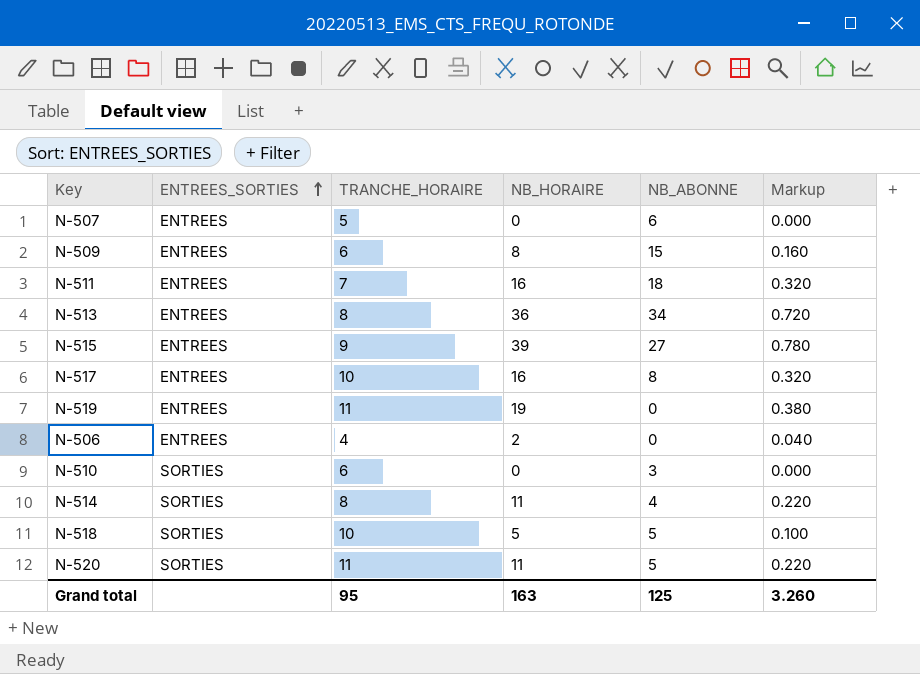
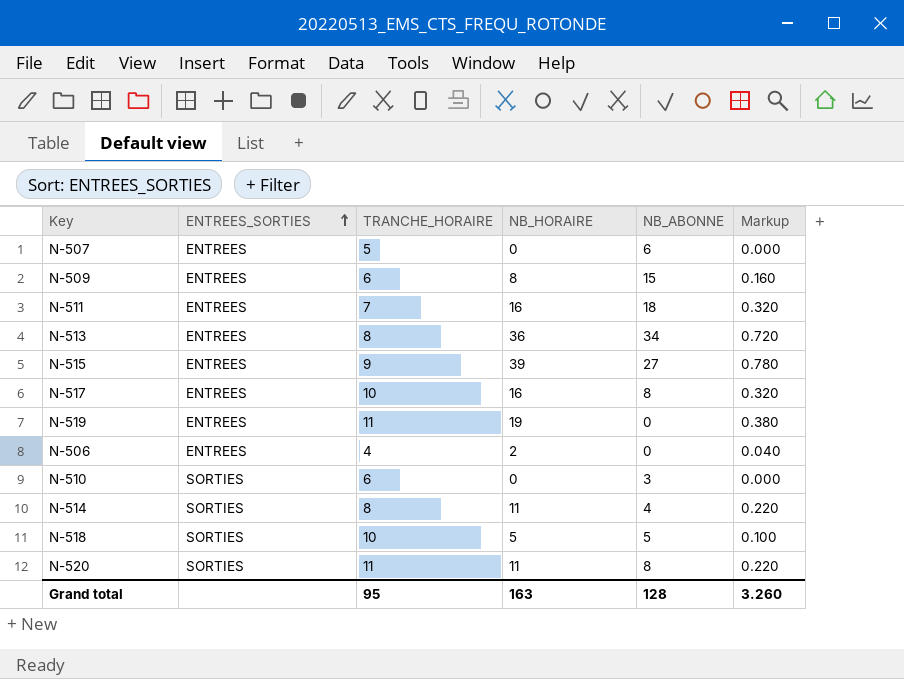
N-520 | NB_ABONNE: 5 -> 8
Grand total | NB_ABONNE: 125 -> 128

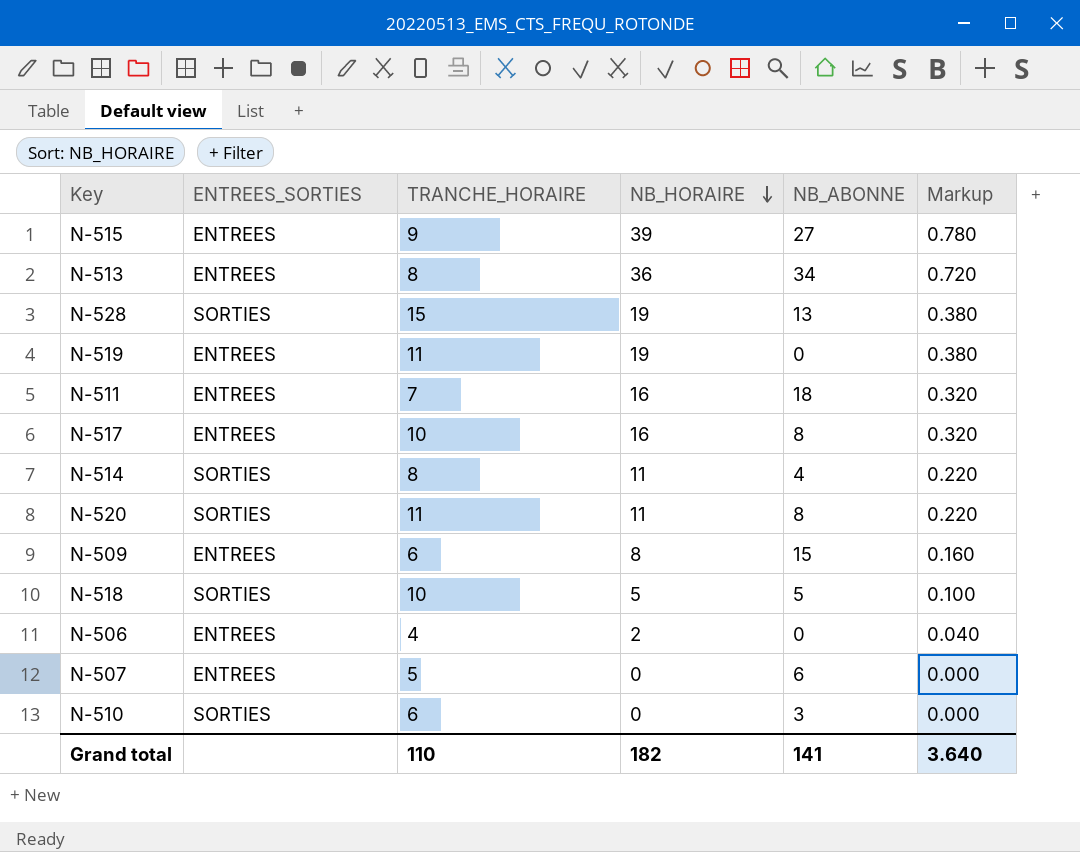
row order: ENTREES_SORTIES ascending -> NB_HORAIRE descending
row N-528: none -> SORTIES | 15 | 19 | 13 | 0.380
Grand total | TRANCHE_HORAIRE: 95 -> 110
Grand total | NB_HORAIRE: 163 -> 182
Grand total | NB_ABONNE: 128 -> 141
Grand total | Markup: 3.260 -> 3.640

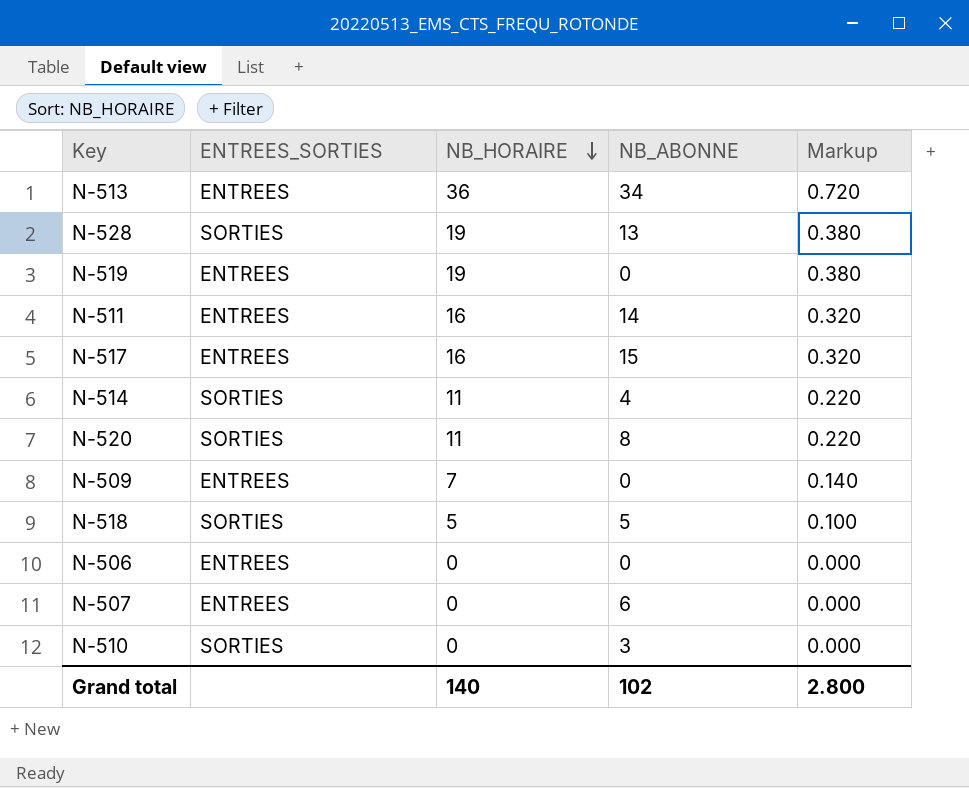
column TRANCHE_HORAIRE | position: 3 -> none
row N-515: ENTREES | 9 | 39 | 27 | 0.780 -> none
N-511 | NB_ABONNE: 18 -> 14
N-517 | NB_ABONNE: 8 -> 15
N-509 | NB_HORAIRE: 8 -> 7
N-509 | NB_ABONNE: 15 -> 0
N-509 | Markup: 0.160 -> 0.140
N-506 | NB_HORAIRE: 2 -> 0
N-506 | Markup: 0.040 -> 0.000
Grand total | NB_HORAIRE: 182 -> 140
Grand total | NB_ABONNE: 141 -> 102
Grand total | Markup: 3.640 -> 2.800

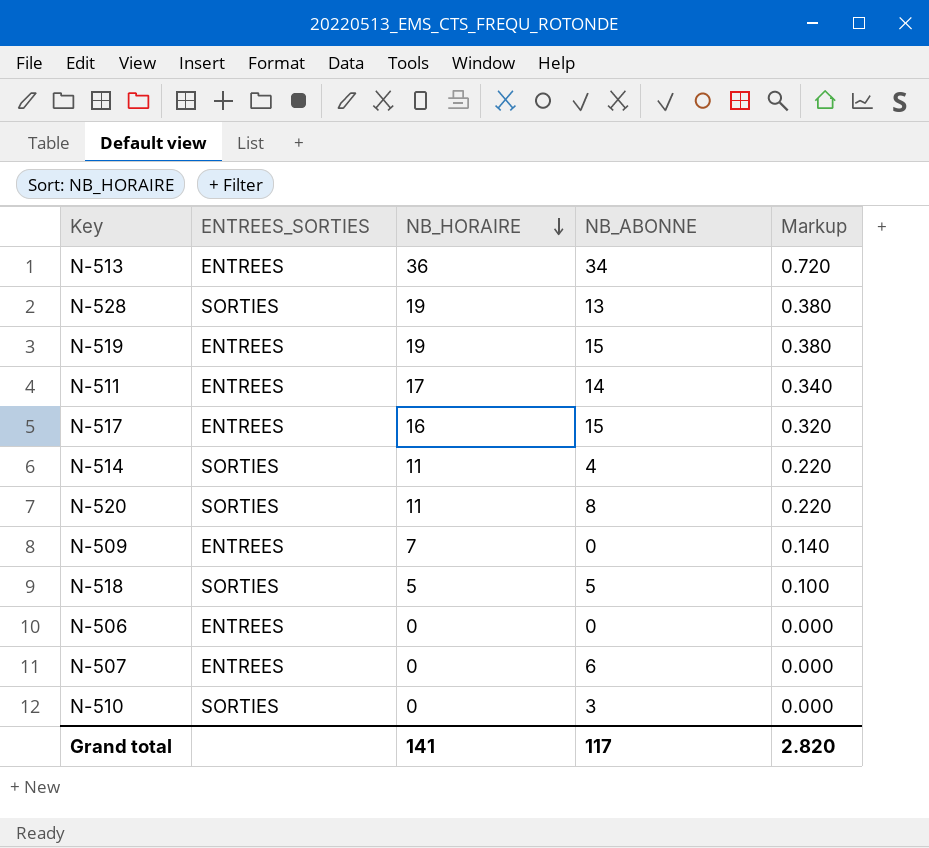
N-519 | NB_ABONNE: 0 -> 15
N-511 | NB_HORAIRE: 16 -> 17
N-511 | Markup: 0.320 -> 0.340
Grand total | NB_HORAIRE: 140 -> 141
Grand total | NB_ABONNE: 102 -> 117
Grand total | Markup: 2.800 -> 2.820

